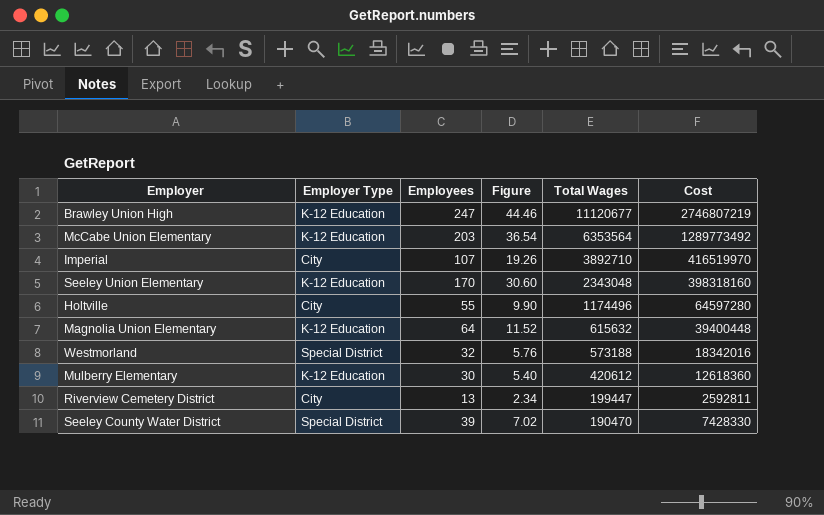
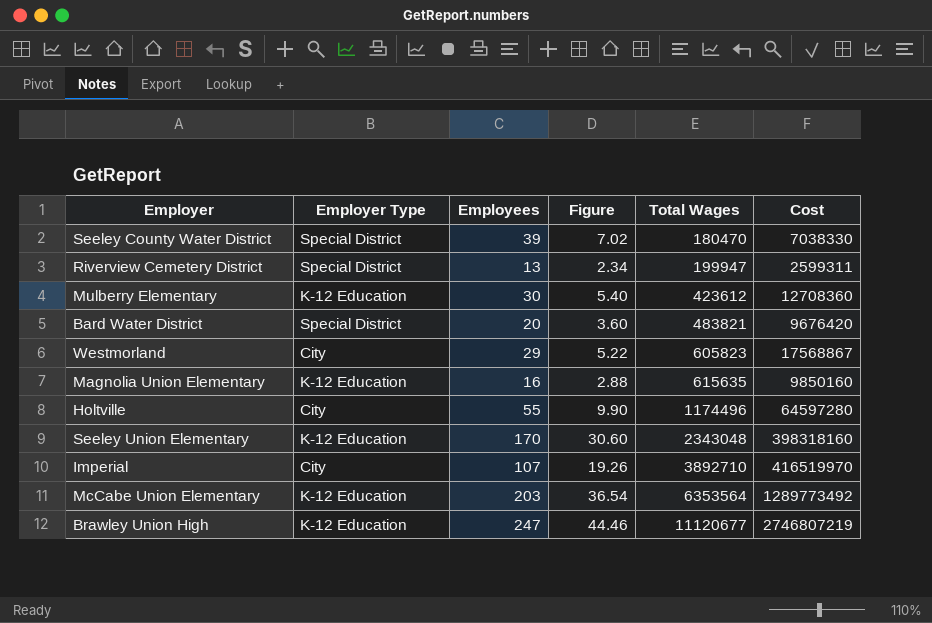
row order: Total Wages descending -> Total Wages ascending
Seeley County Water District | Total Wages: 190470 -> 180470
Seeley County Water District | Cost: 7428330 -> 7038330
Riverview Cemetery District | Employer Type: City -> Special District
Riverview Cemetery District | Total Wages: 199447 -> 199947
Riverview Cemetery District | Cost: 2592811 -> 2599311
Mulberry Elementary | Total Wages: 420612 -> 423612
Mulberry Elementary | Cost: 12618360 -> 12708360
row Bard Water District: none -> Special District | 20 | 3.60 | 483821 | 9676420
Westmorland | Employer Type: Special District -> City
Westmorland | Employees: 32 -> 29
Westmorland | Figure: 5.76 -> 5.22
Westmorland | Total Wages: 573188 -> 605823
Westmorland | Cost: 18342016 -> 17568867
Magnolia Union Elementary | Employees: 64 -> 16
Magnolia Union Elementary | Figure: 11.52 -> 2.88
Magnolia Union Elementary | Total Wages: 615632 -> 615635
Magnolia Union Elementary | Cost: 39400448 -> 9850160

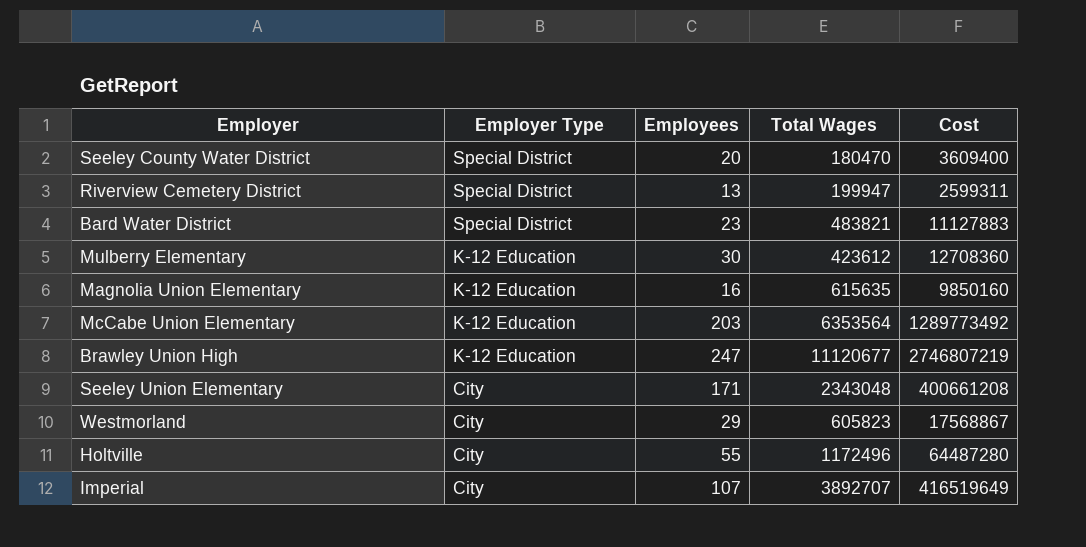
row order: Total Wages ascending -> Employer Type descending
column Figure | formula: [Employees] * 0.18 -> none
Seeley County Water District | Employees: 39 -> 20
Seeley County Water District | Cost: 7038330 -> 3609400
Bard Water District | Employees: 20 -> 23
Bard Water District | Cost: 9676420 -> 11127883
Seeley Union Elementary | Employer Type: K-12 Education -> City
Seeley Union Elementary | Employees: 170 -> 171
Seeley Union Elementary | Cost: 398318160 -> 400661208
Holtville | Total Wages: 1174496 -> 1172496
Holtville | Cost: 64597280 -> 64487280
Imperial | Total Wages: 3892710 -> 3892707
Imperial | Cost: 416519970 -> 416519649

